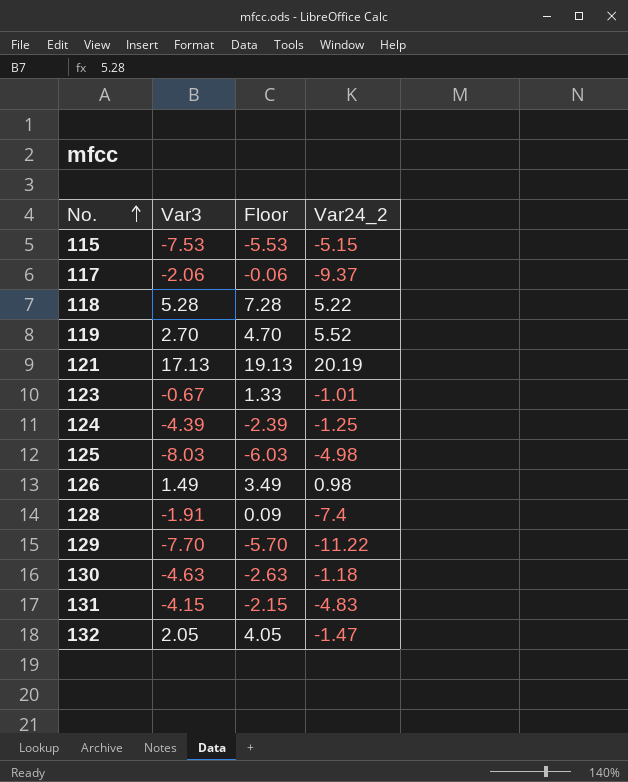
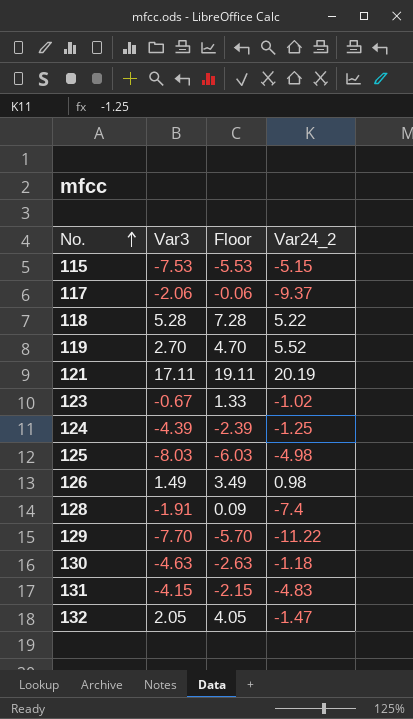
121 | Var3: 17.13 -> 17.11
121 | Floor: 19.13 -> 19.11
123 | Var24_2: -1.01 -> -1.02

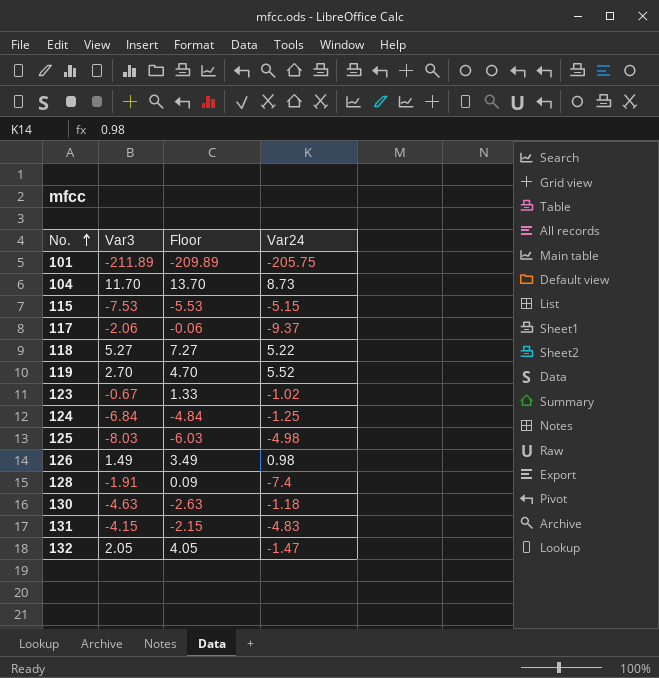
column name: Var24_2 -> Var24
row 121: 17.11 | 19.11 | 20.19 -> none
row 129: -7.70 | -5.70 | -11.22 -> none
row 101: none -> -211.89 | -209.89 | -205.75
row 104: none -> 11.70 | 13.70 | 8.73
118 | Var3: 5.28 -> 5.27
118 | Floor: 7.28 -> 7.27
124 | Var3: -4.39 -> -6.84
124 | Floor: -2.39 -> -4.84

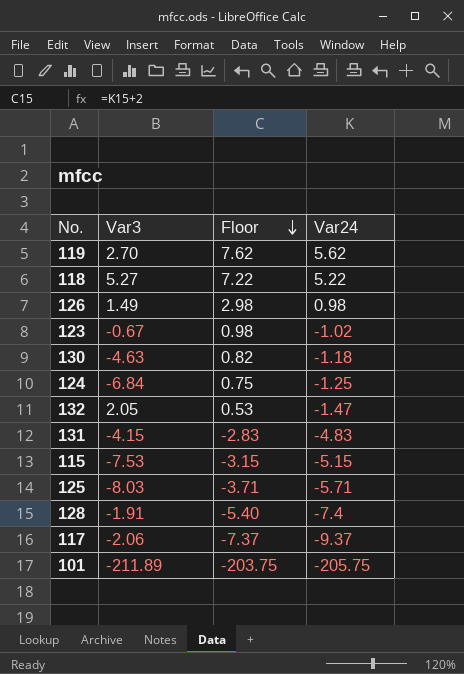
row order: No. ascending -> Floor descending
column Floor | formula: [Var3] + 2 -> [Var24] + 2
row 104: 11.70 | 13.70 | 8.73 -> none
119 | Var24: 5.52 -> 5.62
125 | Var24: -4.98 -> -5.71

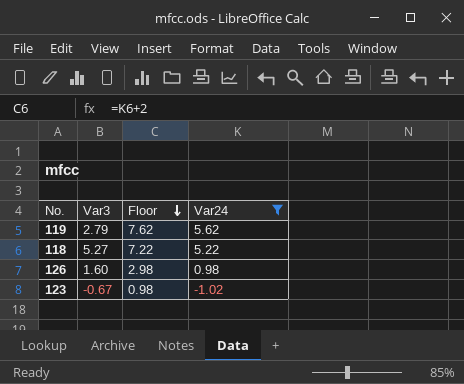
filter: none -> Var24 >= -1.02
119 | Var3: 2.70 -> 2.79
126 | Var3: 1.49 -> 1.60

